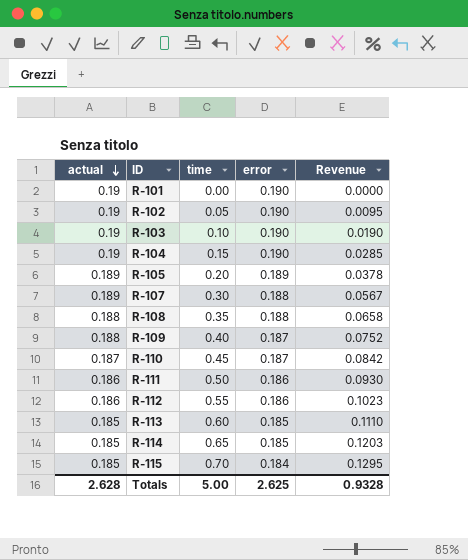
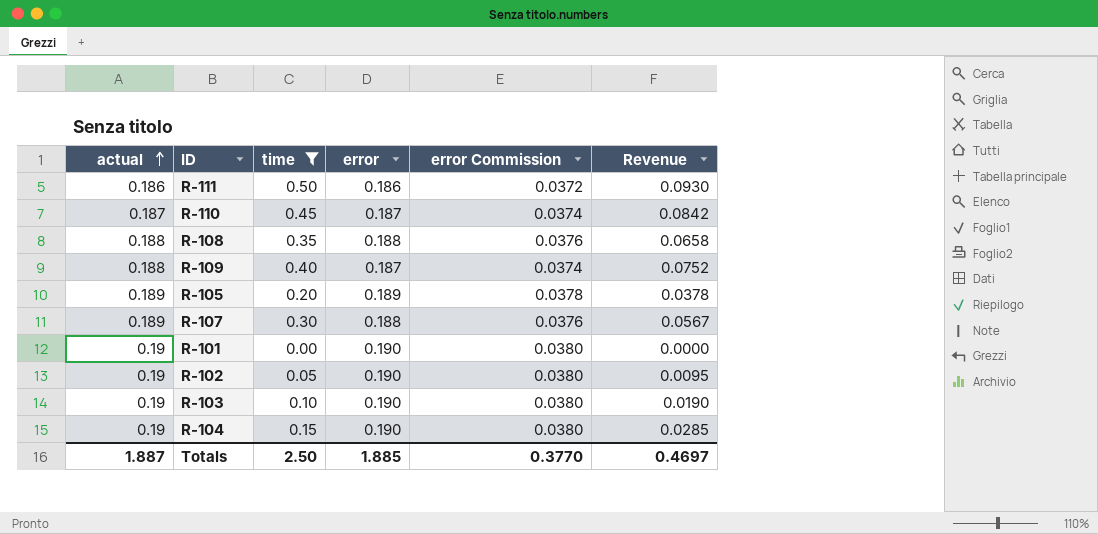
filter: none -> time <= 0.50
row order: actual descending -> actual ascending
column error Commission | formula: none -> [error] * 0.2
Totals | actual: 2.628 -> 1.887
Totals | time: 5.00 -> 2.50
Totals | error: 2.625 -> 1.885
Totals | Revenue: 0.9328 -> 0.4697

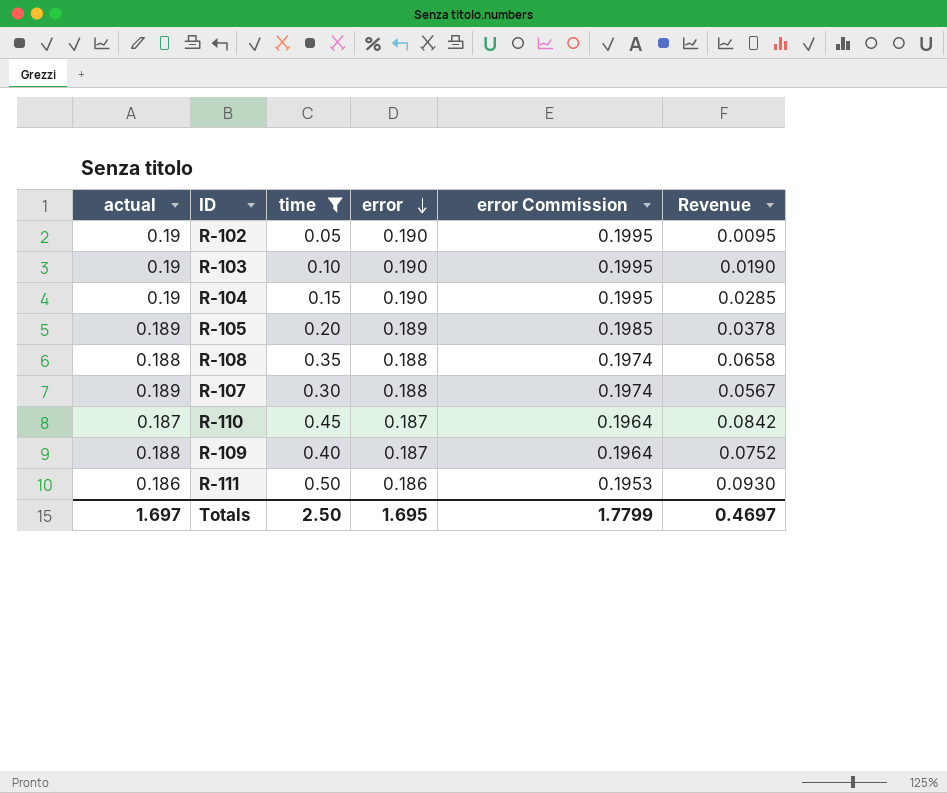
row order: actual ascending -> error descending
column error Commission | formula: [error] * 0.2 -> [error] * 1.05
row R-101: 0.19 | 0.00 | 0.190 | 0.0380 | 0.0000 -> none
Totals | actual: 1.887 -> 1.697
Totals | error: 1.885 -> 1.695
Totals | error Commission: 0.3770 -> 1.7799

